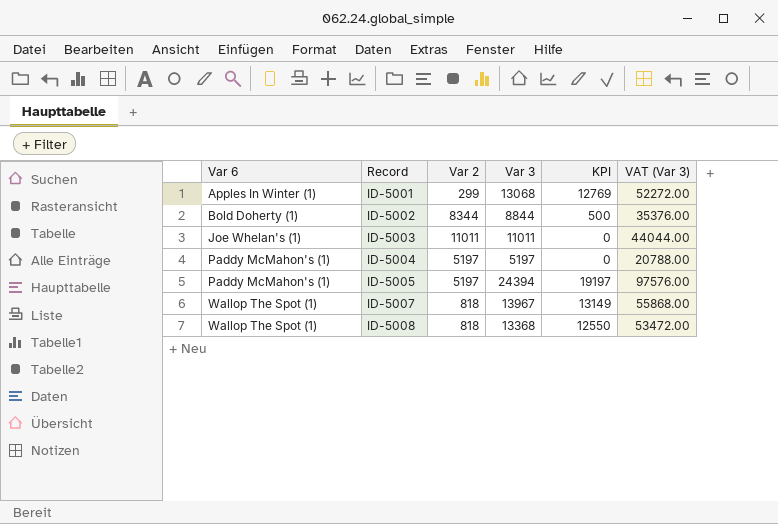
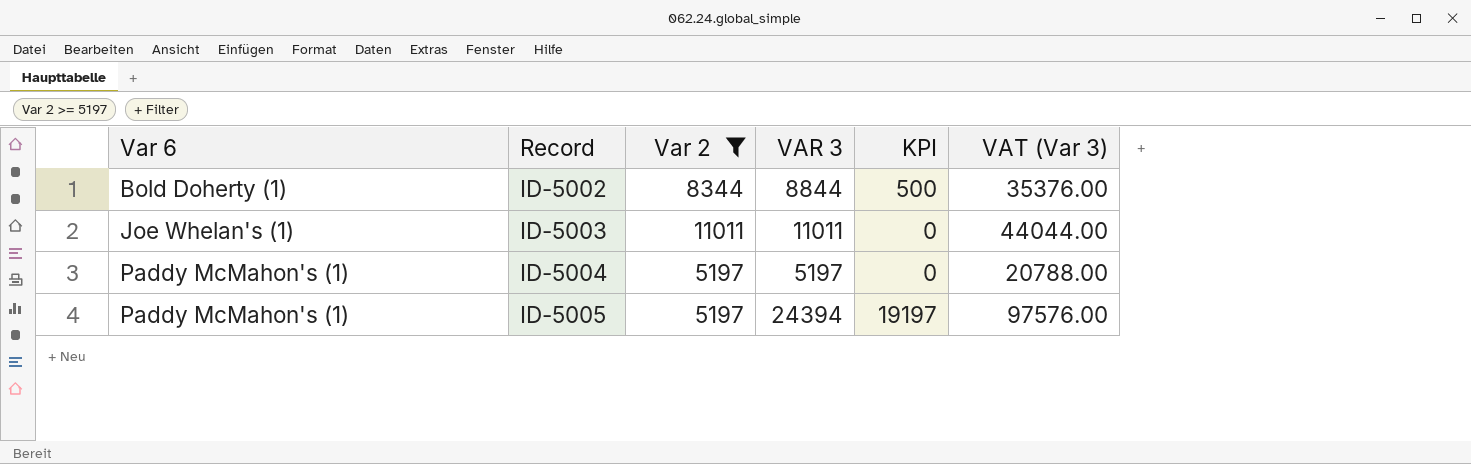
filter: none -> Var 2 >= 5197
column name: Var 3 -> VAR 3

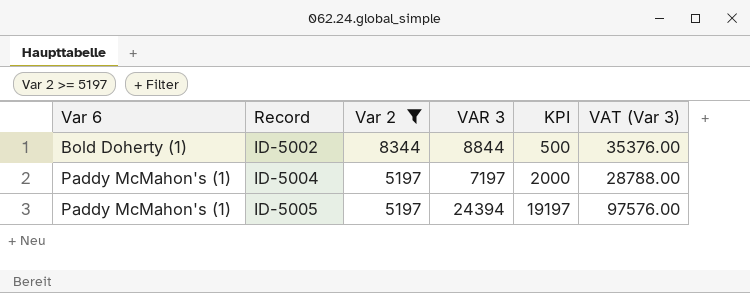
row ID-5003: Joe Whelan's (1) | 11011 | 11011 | 0 | 44044.00 -> none
ID-5004 | VAR 3: 5197 -> 7197
ID-5004 | KPI: 0 -> 2000
ID-5004 | VAT (Var 3): 20788.00 -> 28788.00

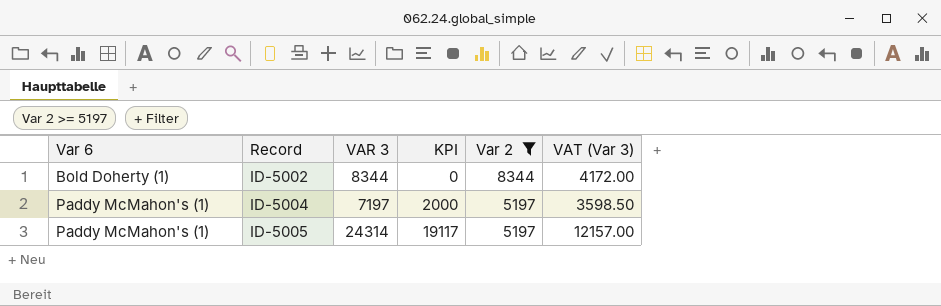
column Var 2 | position: 3 -> 5
column VAT (Var 3) | formula: [VAR 3] * 4 -> [VAR 3] * 0.5
ID-5002 | VAR 3: 8844 -> 8344
ID-5002 | KPI: 500 -> 0
ID-5005 | VAR 3: 24394 -> 24314
ID-5005 | KPI: 19197 -> 19117

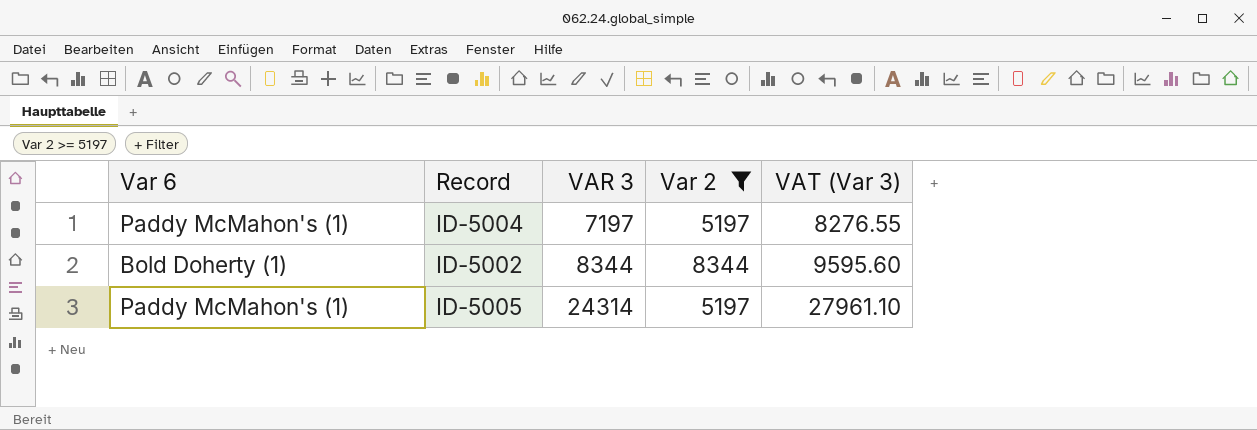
row order: Var 6 ascending -> VAR 3 ascending
column KPI | formula: [VAR 3] - [Var 2] -> none
column VAT (Var 3) | formula: [VAR 3] * 0.5 -> [VAR 3] * 1.15

